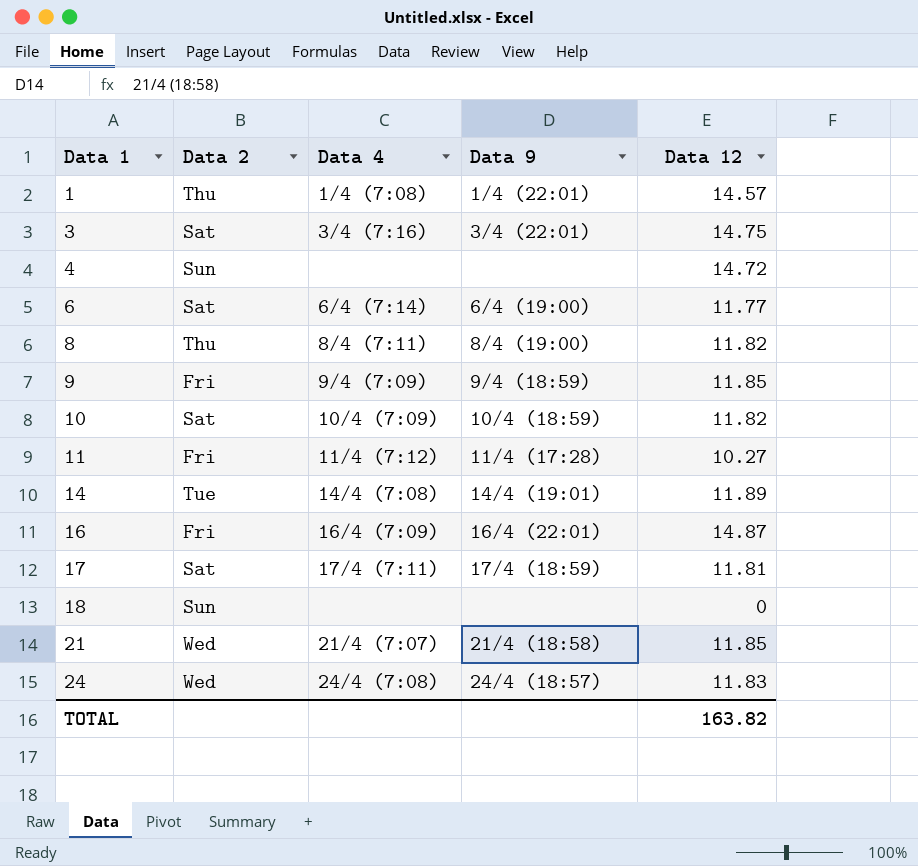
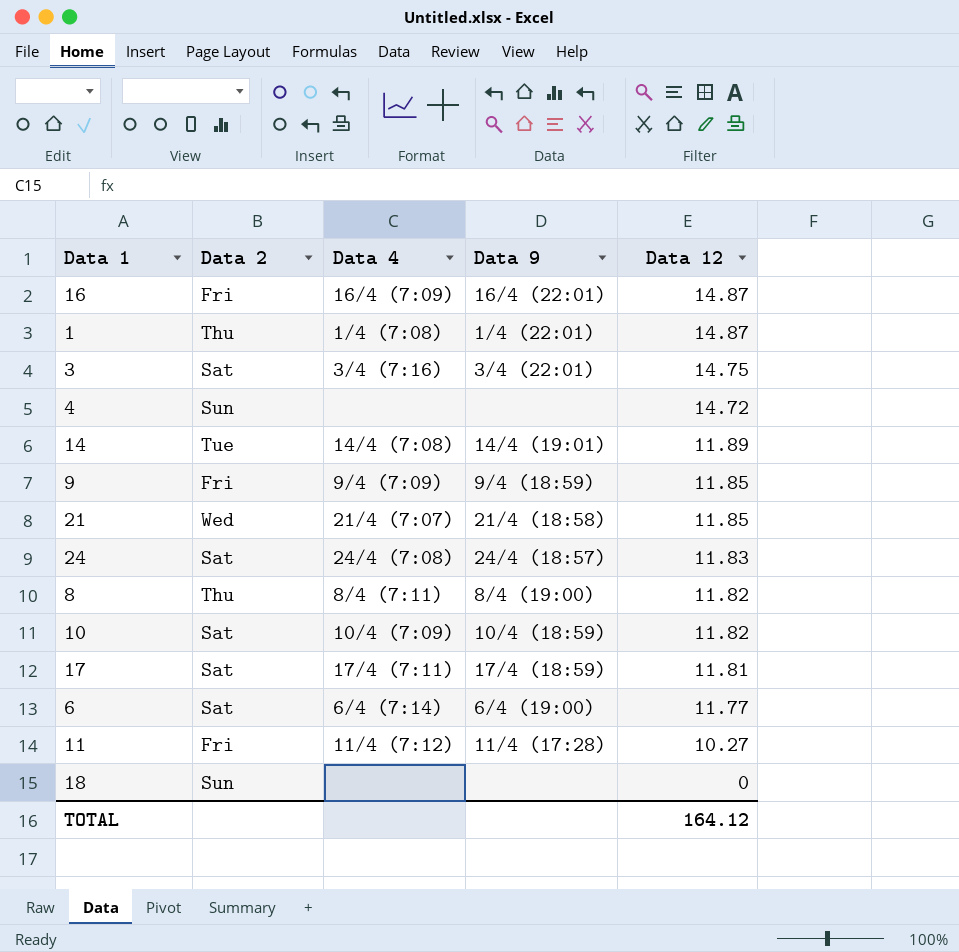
row order: Data 1 ascending -> Data 12 descending
1 | Data 12: 14.57 -> 14.87
24 | Data 2: Wed -> Sat
TOTAL | Data 12: 163.82 -> 164.12

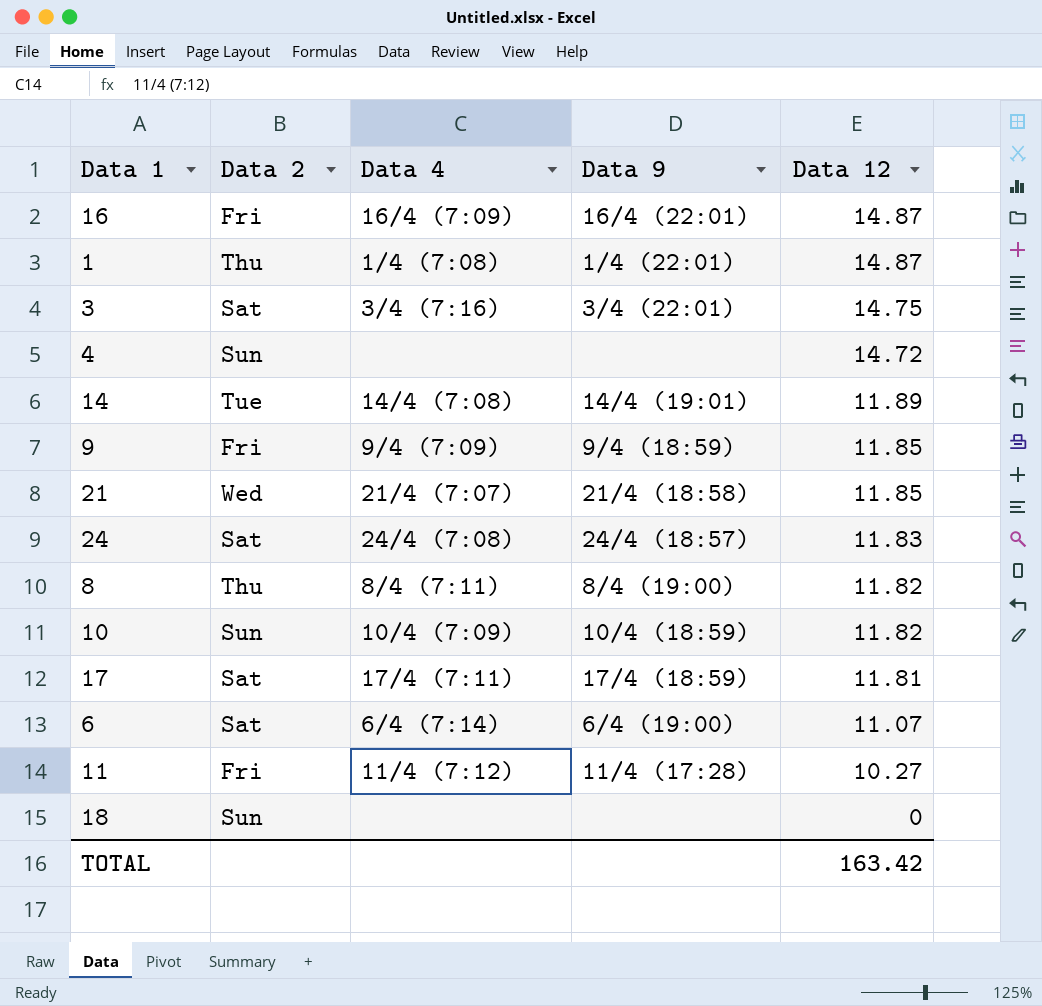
10 | Data 2: Sat -> Sun
6 | Data 12: 11.77 -> 11.07
TOTAL | Data 12: 164.12 -> 163.42

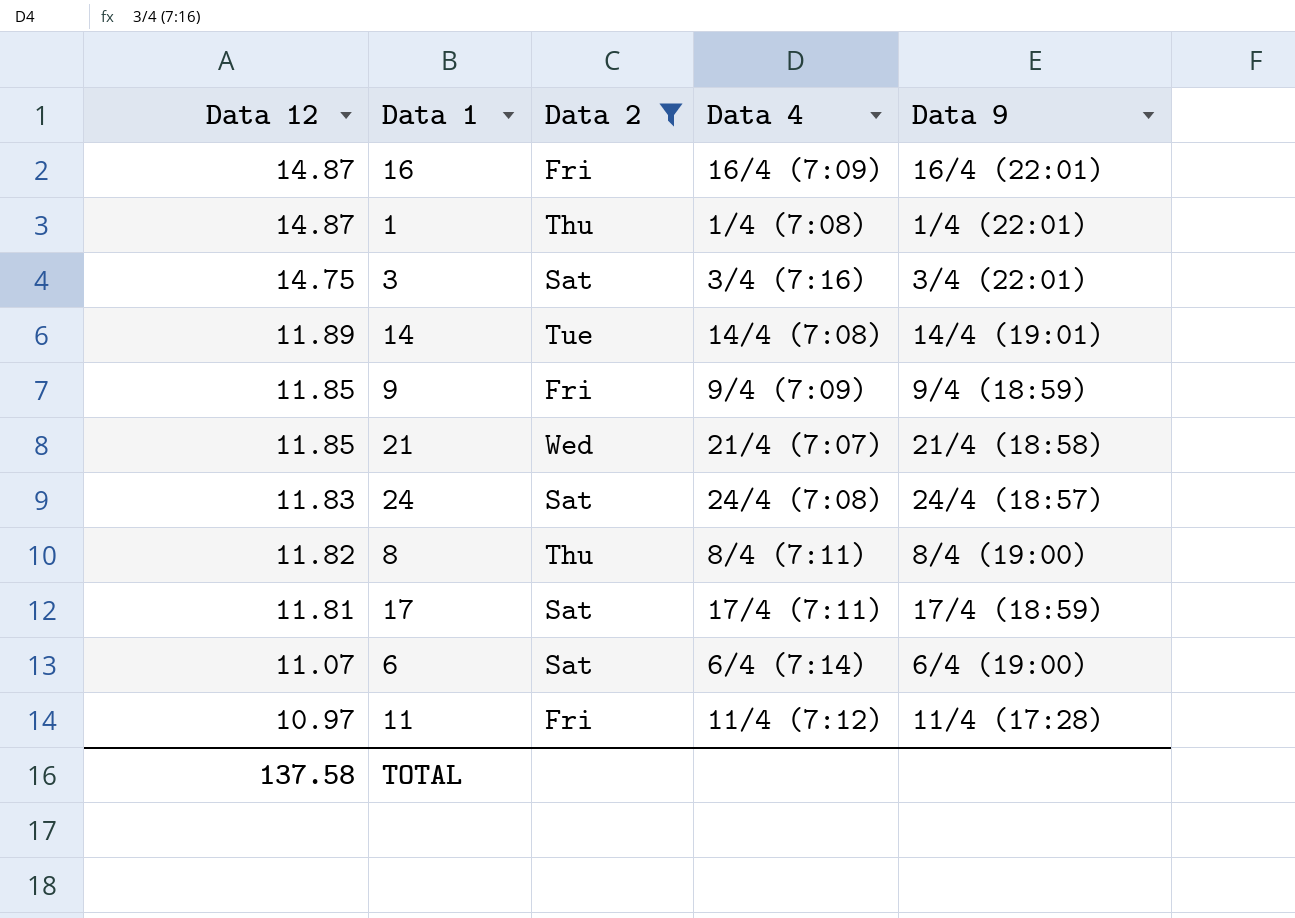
filter: none -> Data 2 != Sun
column Data 12 | position: 5 -> 1
11 | Data 12: 10.27 -> 10.97
TOTAL | Data 12: 163.42 -> 137.58

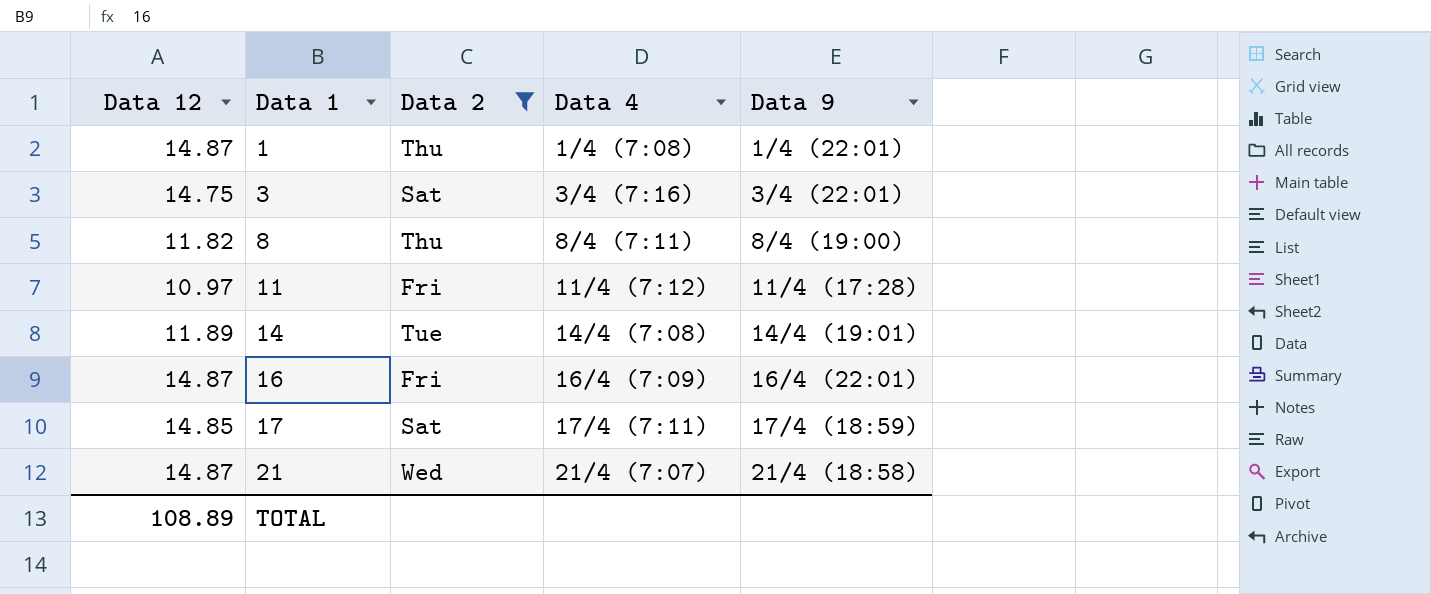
row order: Data 12 descending -> Data 1 ascending
row 9: 11.85 | Fri | 9/4 (7:09) | 9/4 (18:59) -> none
row 24: 11.83 | Sat | 24/4 (7:08) | 24/4 (18:57) -> none
row 6: 11.07 | Sat | 6/4 (7:14) | 6/4 (19:00) -> none
17 | Data 12: 11.81 -> 14.85
21 | Data 12: 11.85 -> 14.87
TOTAL | Data 12: 137.58 -> 108.89

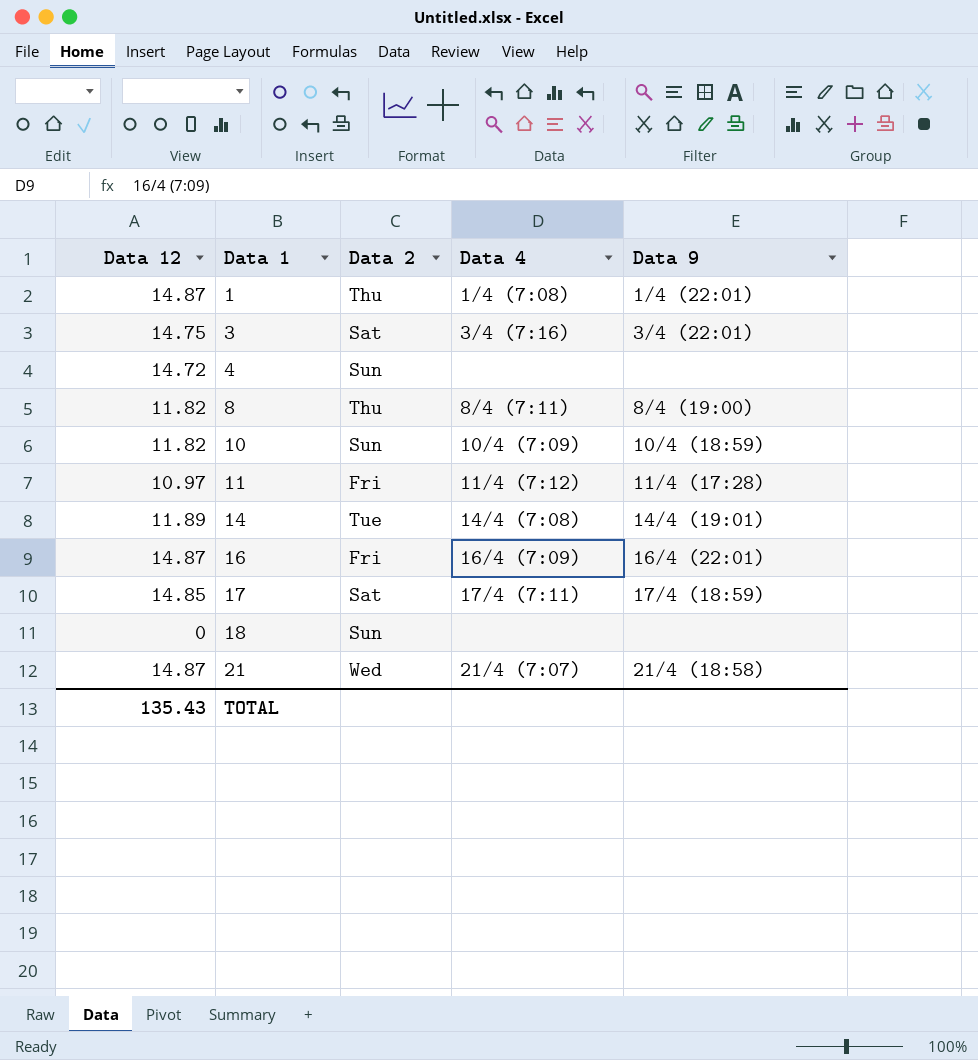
filter: Data 2 != Sun -> none
TOTAL | Data 12: 108.89 -> 135.43

